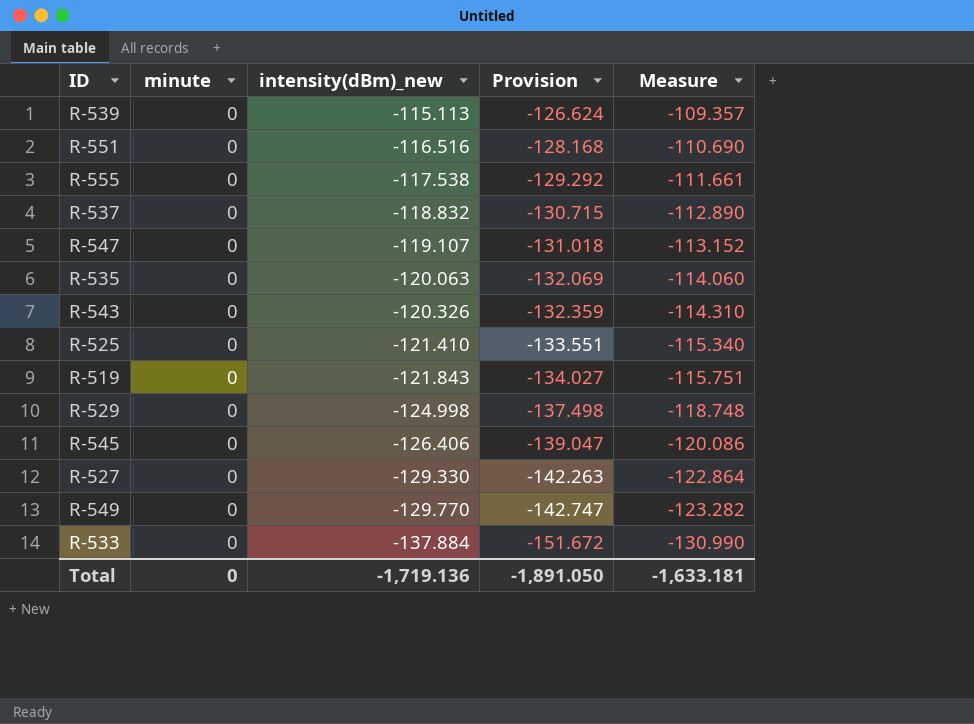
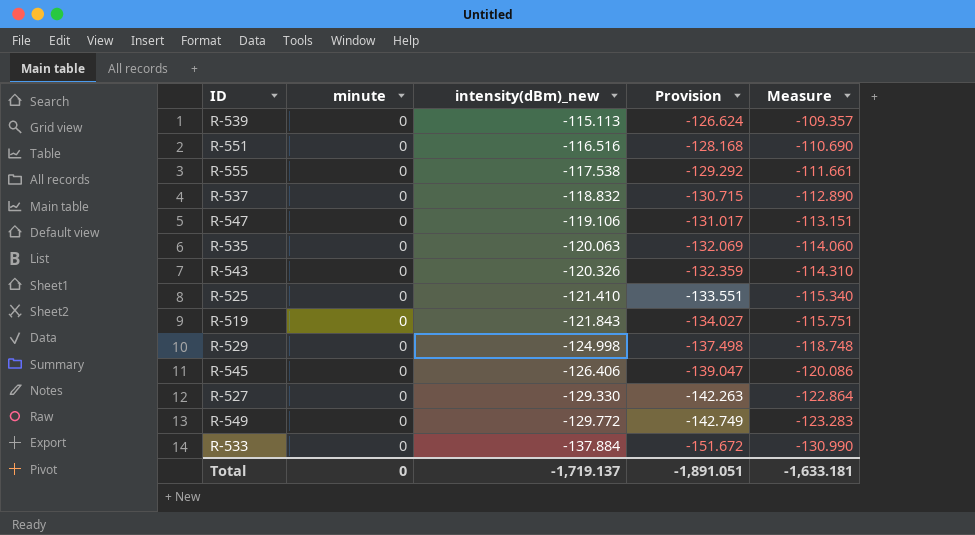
R-547 | intensity(dBm)_new: -119.107 -> -119.106
R-547 | Provision: -131.018 -> -131.017
R-547 | Measure: -113.152 -> -113.151
R-549 | intensity(dBm)_new: -129.770 -> -129.772
R-549 | Provision: -142.747 -> -142.749
R-549 | Measure: -123.282 -> -123.283
Total | intensity(dBm)_new: -1,719.136 -> -1,719.137
Total | Provision: -1,891.050 -> -1,891.051

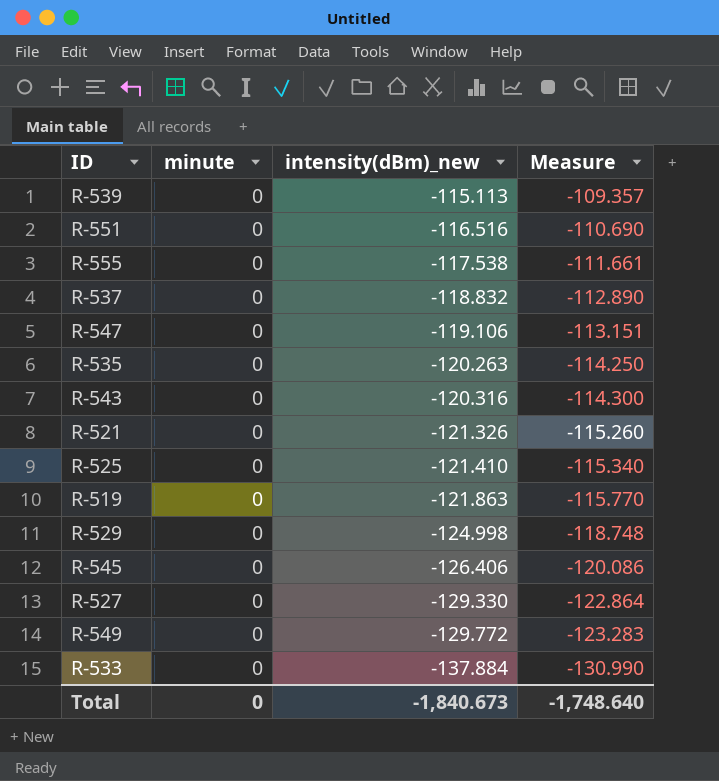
column Provision | formula: [intensity(dBm)_new] * 1.1 -> none
R-535 | intensity(dBm)_new: -120.063 -> -120.263
R-535 | Measure: -114.060 -> -114.250
R-543 | intensity(dBm)_new: -120.326 -> -120.316
R-543 | Measure: -114.310 -> -114.300
row R-521: none -> 0 | -121.326 | -115.260
R-519 | intensity(dBm)_new: -121.843 -> -121.863
R-519 | Measure: -115.751 -> -115.770
Total | intensity(dBm)_new: -1,719.137 -> -1,840.673
Total | Measure: -1,633.181 -> -1,748.640

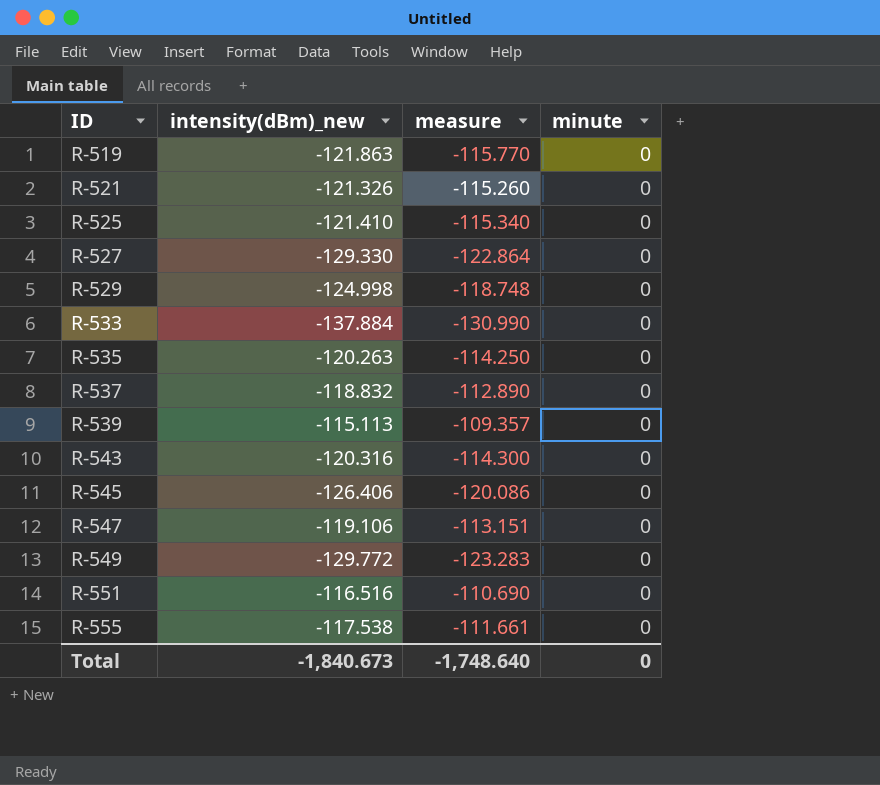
row order: intensity(dBm)_new descending -> ID ascending
column name: Measure -> measure
column minute | position: 2 -> 4

